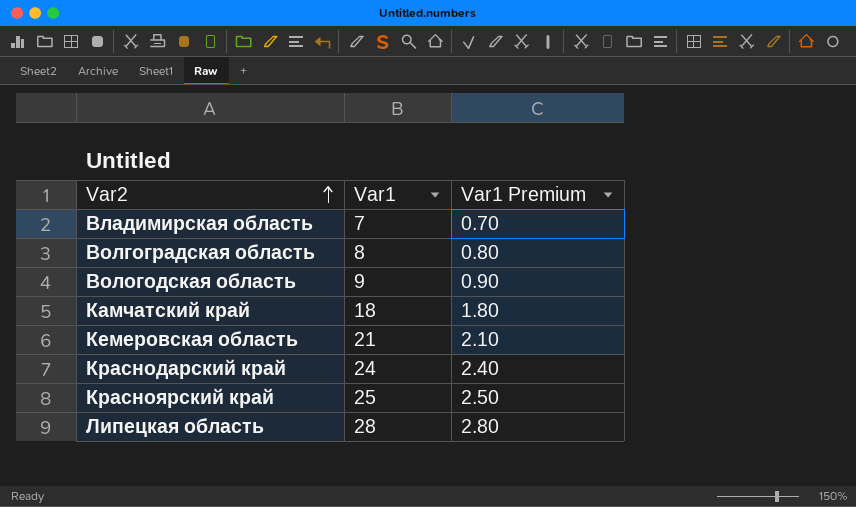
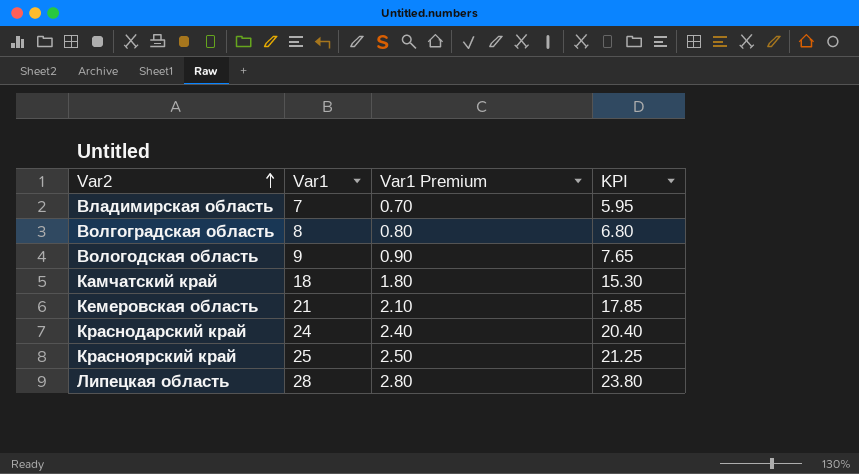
column KPI | formula: none -> [Var1] * 0.85

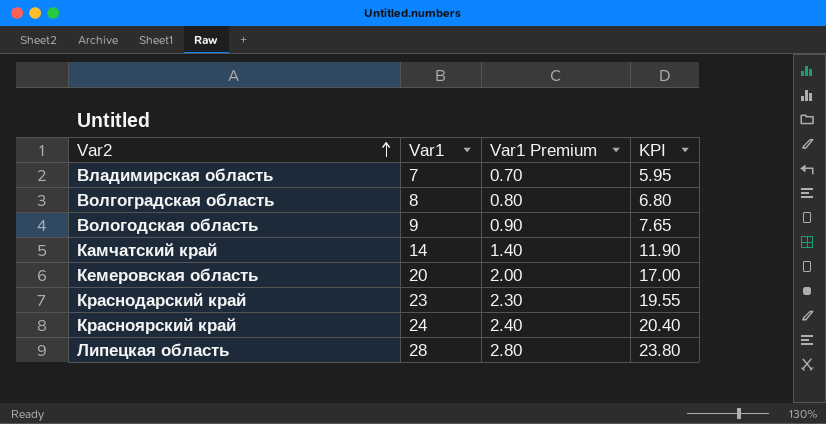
Камчатский край | Var1: 18 -> 14
Камчатский край | Var1 Premium: 1.80 -> 1.40
Камчатский край | KPI: 15.30 -> 11.90
Кемеровская область | Var1: 21 -> 20
Кемеровская область | Var1 Premium: 2.10 -> 2.00
Кемеровская область | KPI: 17.85 -> 17.00
Краснодарский край | Var1: 24 -> 23
Краснодарский край | Var1 Premium: 2.40 -> 2.30
Краснодарский край | KPI: 20.40 -> 19.55
Красноярский край | Var1: 25 -> 24
Красноярский край | Var1 Premium: 2.50 -> 2.40
Красноярский край | KPI: 21.25 -> 20.40

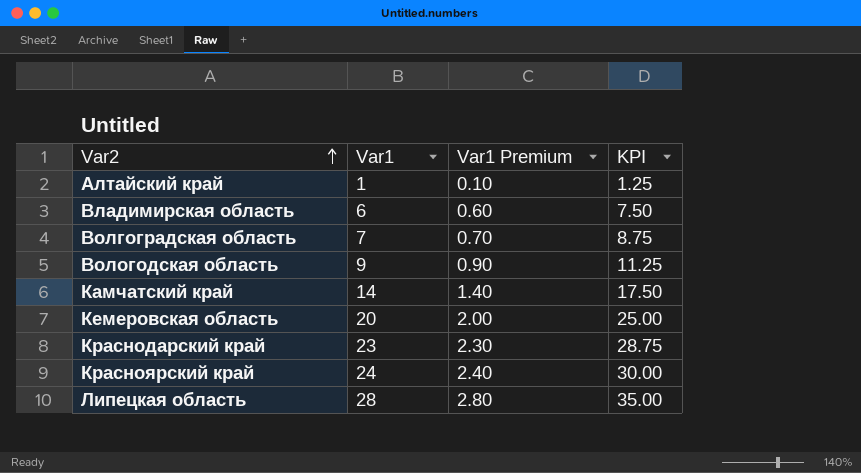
column KPI | formula: [Var1] * 0.85 -> [Var1] * 1.25
row Алтайский край: none -> 1 | 0.10 | 1.25
Владимирская область | Var1: 7 -> 6
Владимирская область | Var1 Premium: 0.70 -> 0.60
Волгоградская область | Var1: 8 -> 7
Волгоградская область | Var1 Premium: 0.80 -> 0.70

